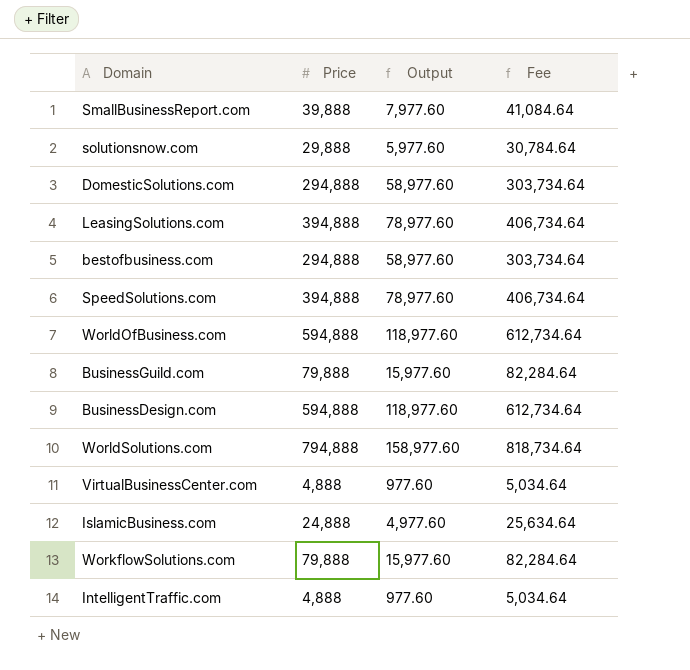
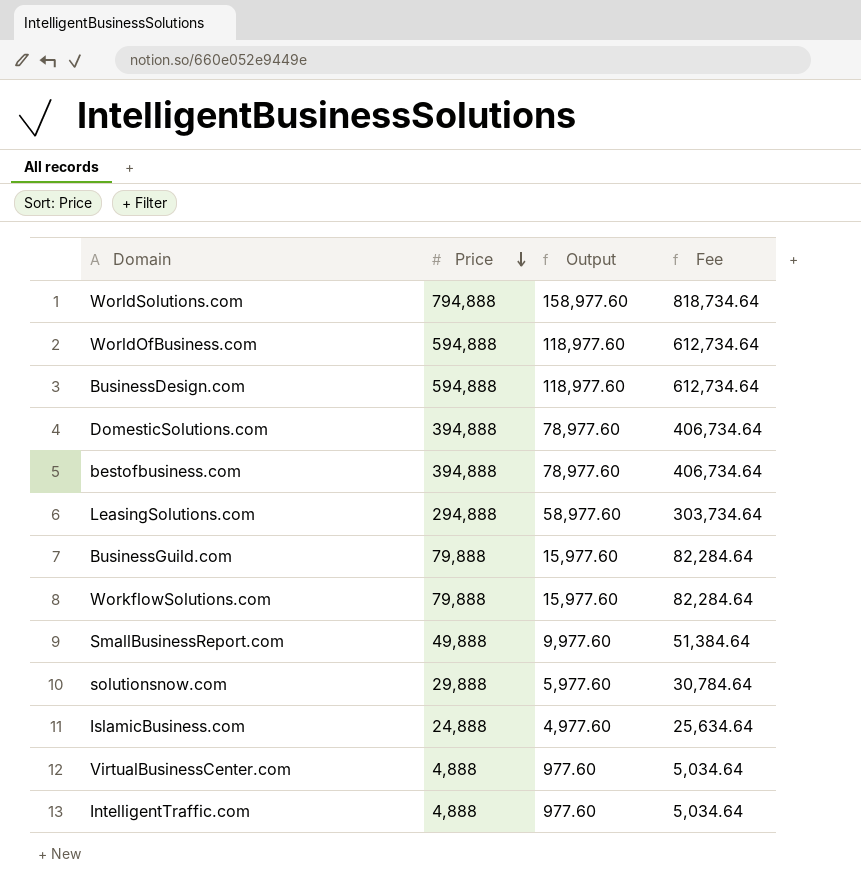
row order: none -> Price descending
row SpeedSolutions.com: 394,888 | 78,977.60 | 406,734.64 -> none
DomesticSolutions.com | Price: 294,888 -> 394,888
DomesticSolutions.com | Output: 58,977.60 -> 78,977.60
DomesticSolutions.com | Fee: 303,734.64 -> 406,734.64
bestofbusiness.com | Price: 294,888 -> 394,888
bestofbusiness.com | Output: 58,977.60 -> 78,977.60
bestofbusiness.com | Fee: 303,734.64 -> 406,734.64
LeasingSolutions.com | Price: 394,888 -> 294,888
LeasingSolutions.com | Output: 78,977.60 -> 58,977.60
LeasingSolutions.com | Fee: 406,734.64 -> 303,734.64
SmallBusinessReport.com | Price: 39,888 -> 49,888
SmallBusinessReport.com | Output: 7,977.60 -> 9,977.60
SmallBusinessReport.com | Fee: 41,084.64 -> 51,384.64

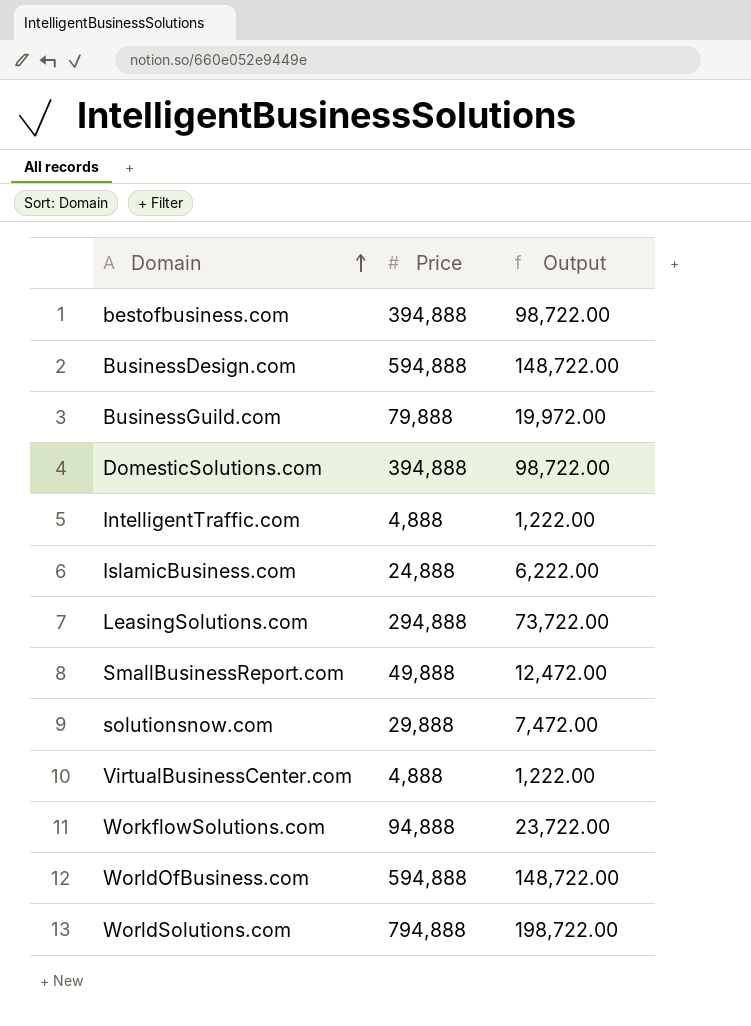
row order: Price descending -> Domain ascending
column Fee | formula: [Price] * 1.03 -> none
column Output | formula: [Price] * 0.2 -> [Price] * 0.25
WorkflowSolutions.com | Price: 79,888 -> 94,888

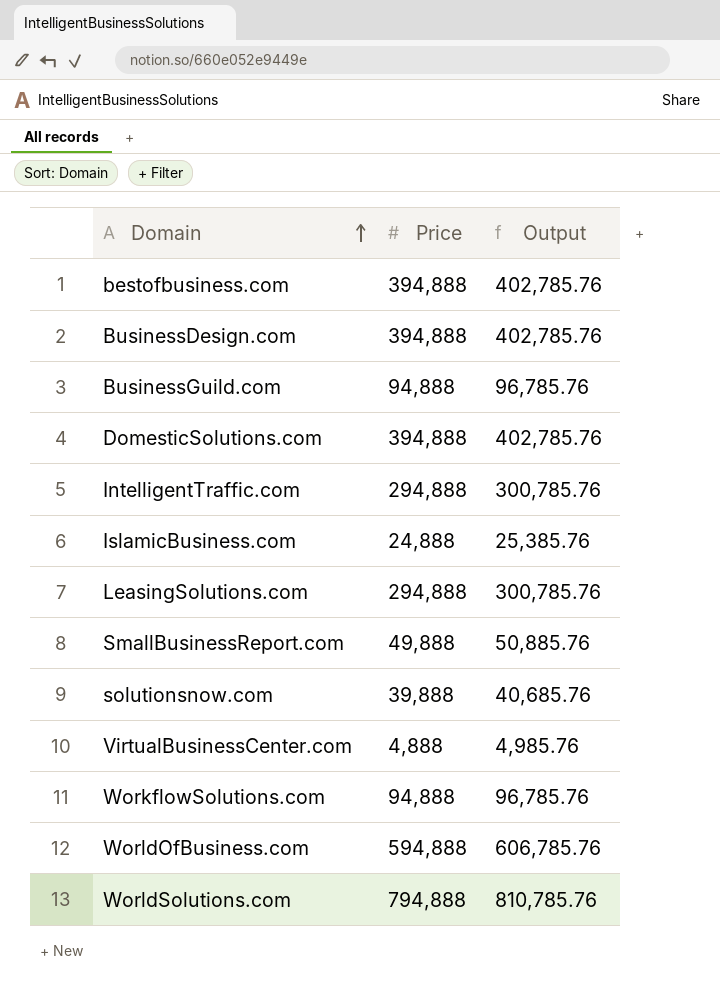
column Output | formula: [Price] * 0.25 -> [Price] * 1.02
BusinessDesign.com | Price: 594,888 -> 394,888
BusinessGuild.com | Price: 79,888 -> 94,888
IntelligentTraffic.com | Price: 4,888 -> 294,888
solutionsnow.com | Price: 29,888 -> 39,888

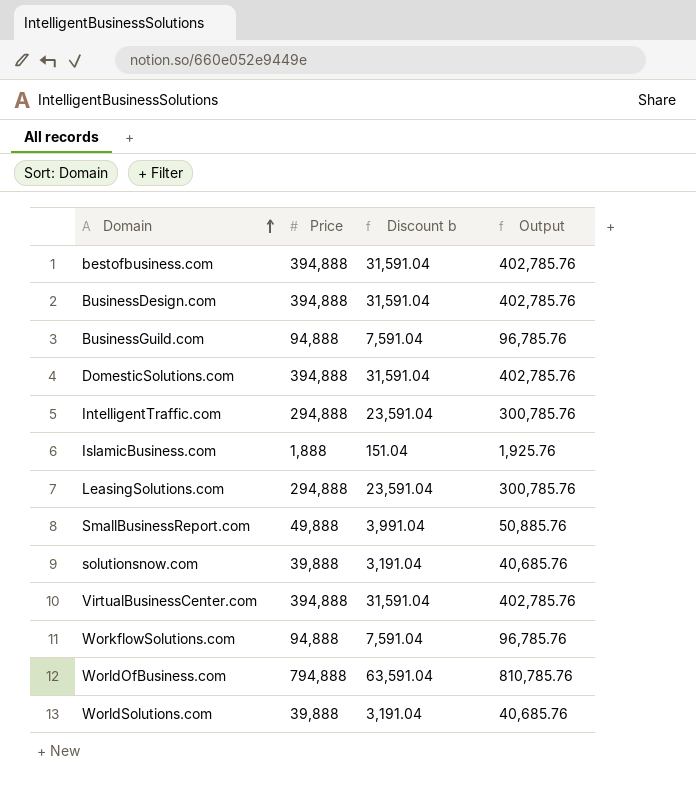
column Discount b | formula: none -> [Price] * 0.08
IslamicBusiness.com | Price: 24,888 -> 1,888
IslamicBusiness.com | Output: 25,385.76 -> 1,925.76
VirtualBusinessCenter.com | Price: 4,888 -> 394,888
VirtualBusinessCenter.com | Output: 4,985.76 -> 402,785.76
WorldOfBusiness.com | Price: 594,888 -> 794,888
WorldOfBusiness.com | Output: 606,785.76 -> 810,785.76
WorldSolutions.com | Price: 794,888 -> 39,888
WorldSolutions.com | Output: 810,785.76 -> 40,685.76

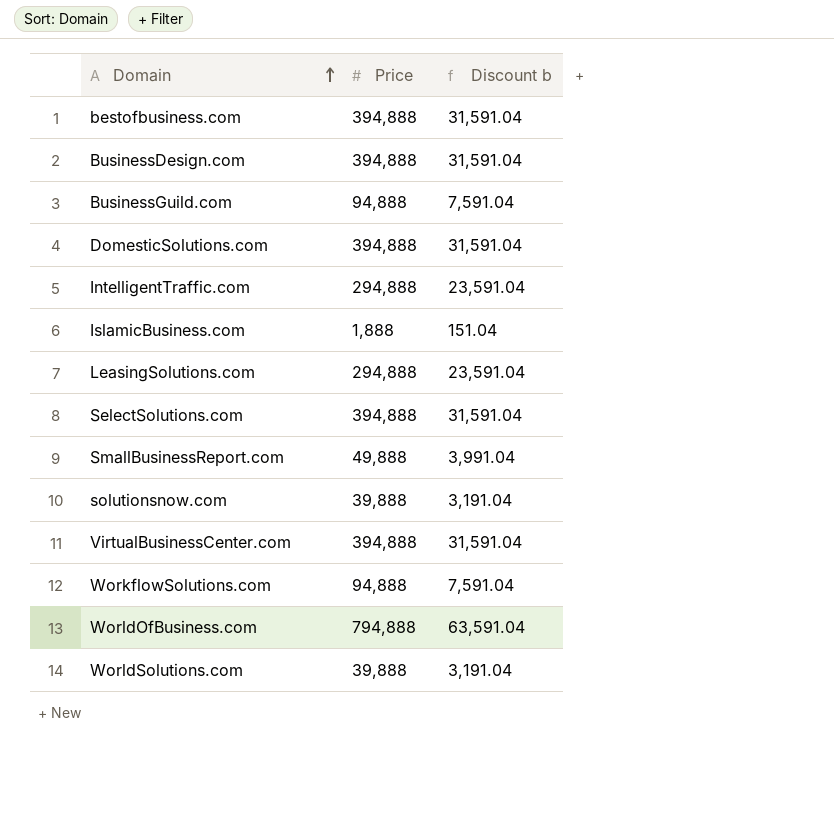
column Output | formula: [Price] * 1.02 -> none
row SelectSolutions.com: none -> 394,888 | 31,591.04

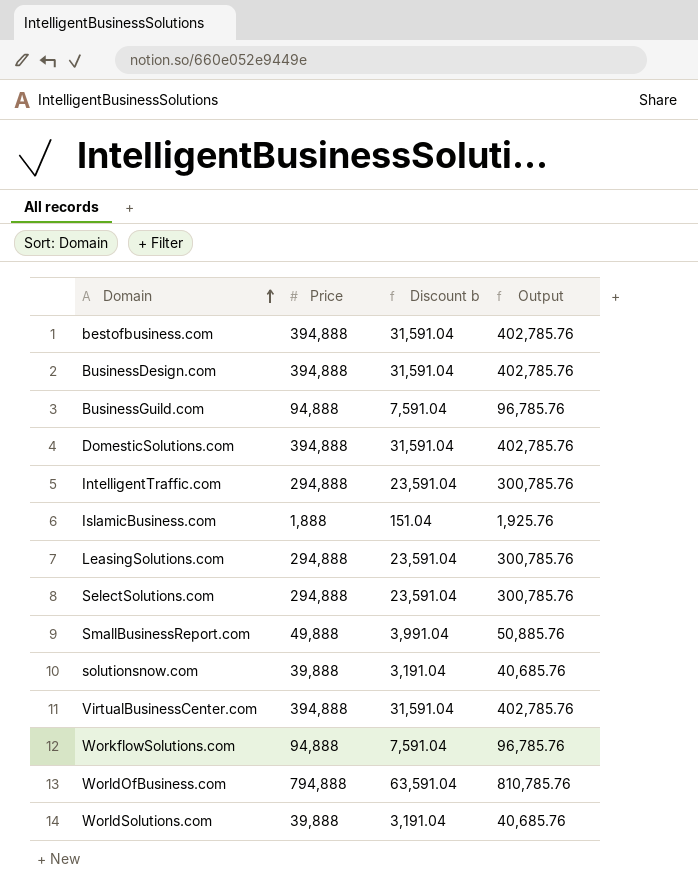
column Output | formula: none -> [Price] * 1.02
SelectSolutions.com | Price: 394,888 -> 294,888
SelectSolutions.com | Discount b: 31,591.04 -> 23,591.04

